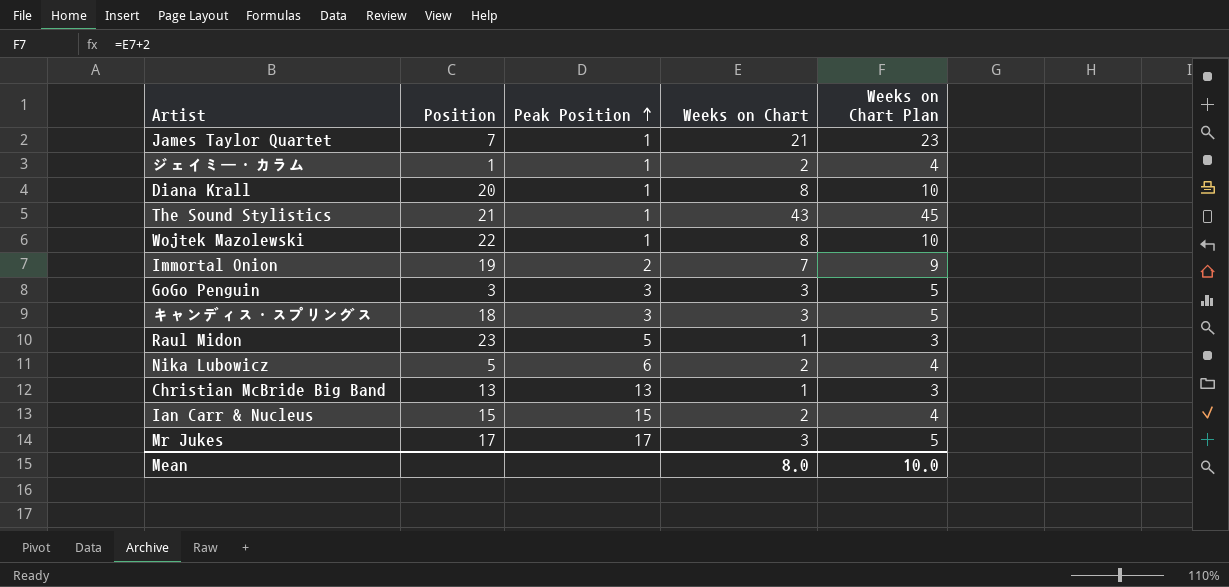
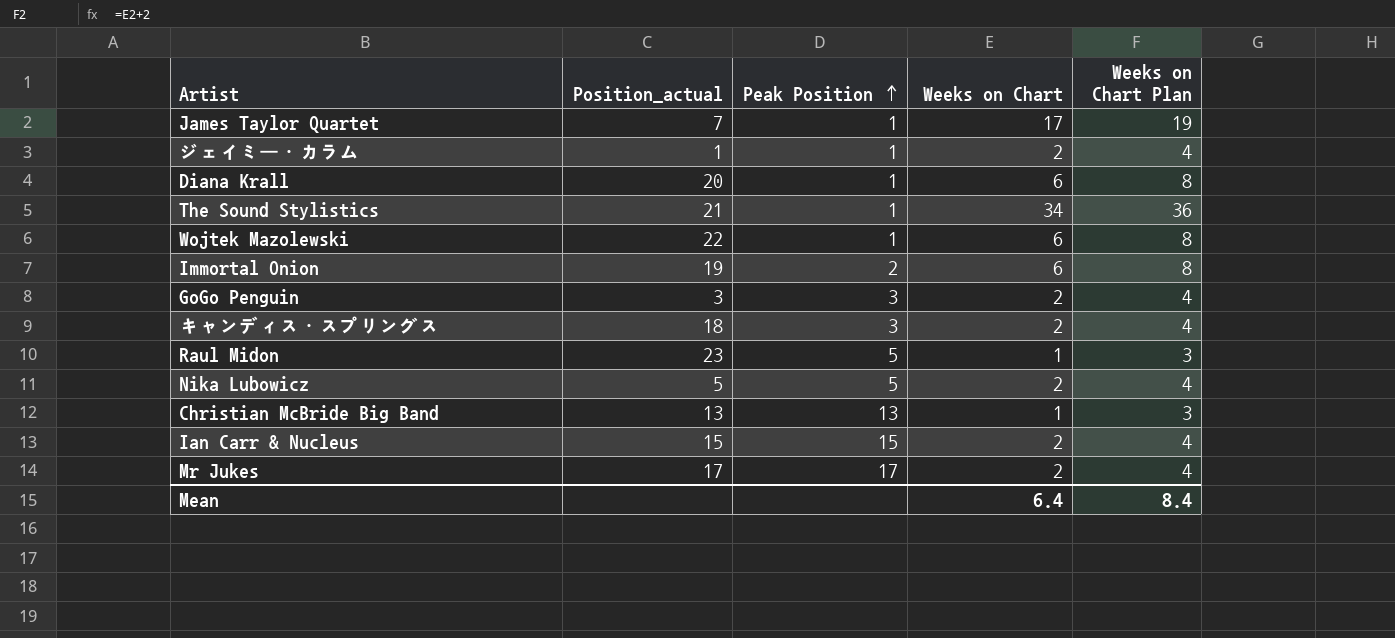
column name: Position -> Position_actual
James Taylor Quartet | Weeks on Chart: 21 -> 17
James Taylor Quartet | Weeks on Chart Plan: 23 -> 19
Diana Krall | Weeks on Chart: 8 -> 6
Diana Krall | Weeks on Chart Plan: 10 -> 8
The Sound Stylistics | Weeks on Chart: 43 -> 34
The Sound Stylistics | Weeks on Chart Plan: 45 -> 36
Wojtek Mazolewski | Weeks on Chart: 8 -> 6
Wojtek Mazolewski | Weeks on Chart Plan: 10 -> 8
Immortal Onion | Weeks on Chart: 7 -> 6
Immortal Onion | Weeks on Chart Plan: 9 -> 8
GoGo Penguin | Weeks on Chart: 3 -> 2
GoGo Penguin | Weeks on Chart Plan: 5 -> 4
キャンディス・スプリングス | Weeks on Chart: 3 -> 2
キャンディス・スプリングス | Weeks on Chart Plan: 5 -> 4
Nika Lubowicz | Peak Position: 6 -> 5
Mr Jukes | Weeks on Chart: 3 -> 2
Mr Jukes | Weeks on Chart Plan: 5 -> 4
Mean | Weeks on Chart: 8.0 -> 6.4
Mean | Weeks on Chart Plan: 10.0 -> 8.4

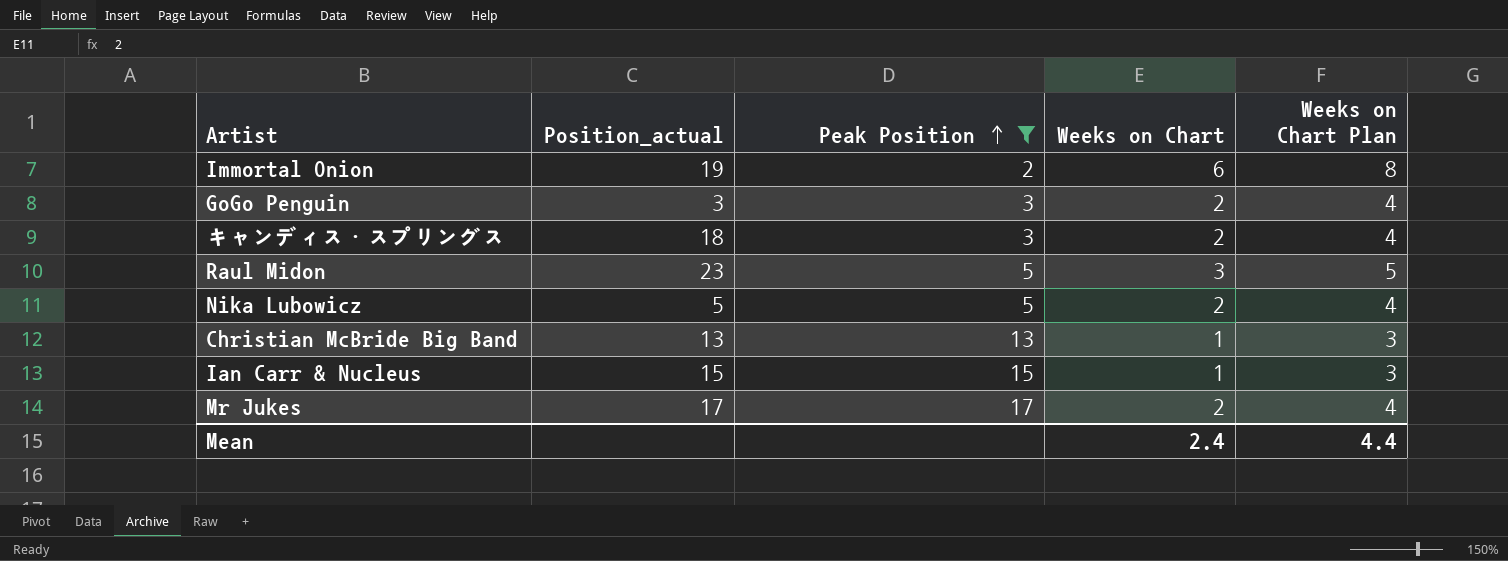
filter: none -> Peak Position != 1
Raul Midon | Weeks on Chart: 1 -> 3
Raul Midon | Weeks on Chart Plan: 3 -> 5
Ian Carr & Nucleus | Weeks on Chart: 2 -> 1
Ian Carr & Nucleus | Weeks on Chart Plan: 4 -> 3
Mean | Weeks on Chart: 6.4 -> 2.4
Mean | Weeks on Chart Plan: 8.4 -> 4.4

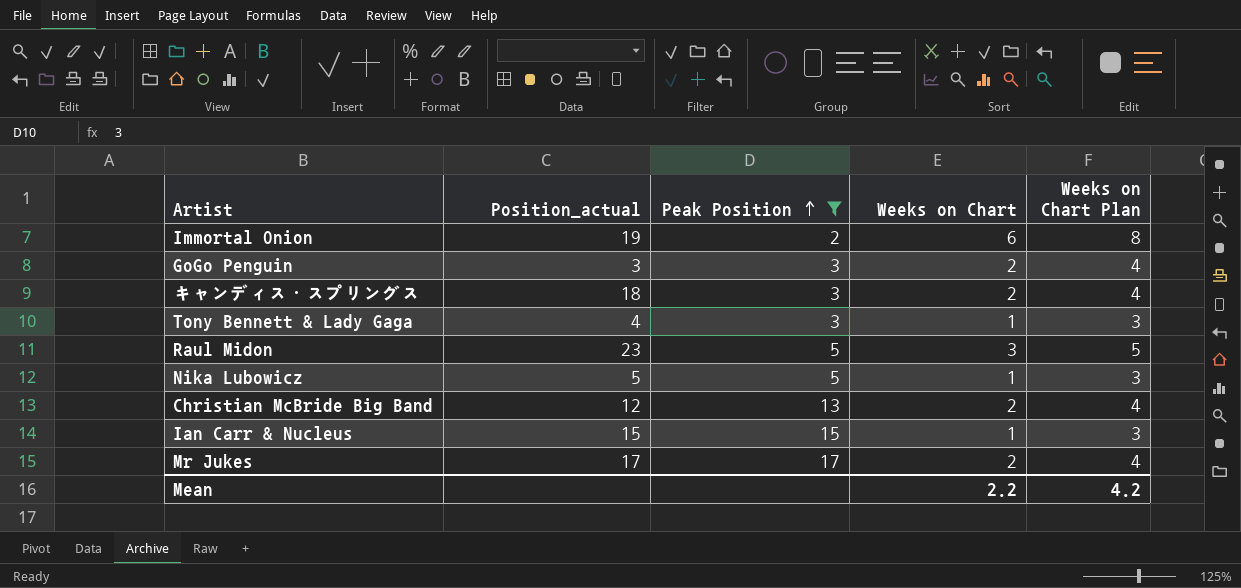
row Tony Bennett & Lady Gaga: none -> 4 | 3 | 1 | 3
Nika Lubowicz | Weeks on Chart: 2 -> 1
Nika Lubowicz | Weeks on Chart Plan: 4 -> 3
Christian McBride Big Band | Position_actual: 13 -> 12
Christian McBride Big Band | Weeks on Chart: 1 -> 2
Christian McBride Big Band | Weeks on Chart Plan: 3 -> 4
Mean | Weeks on Chart: 2.4 -> 2.2
Mean | Weeks on Chart Plan: 4.4 -> 4.2

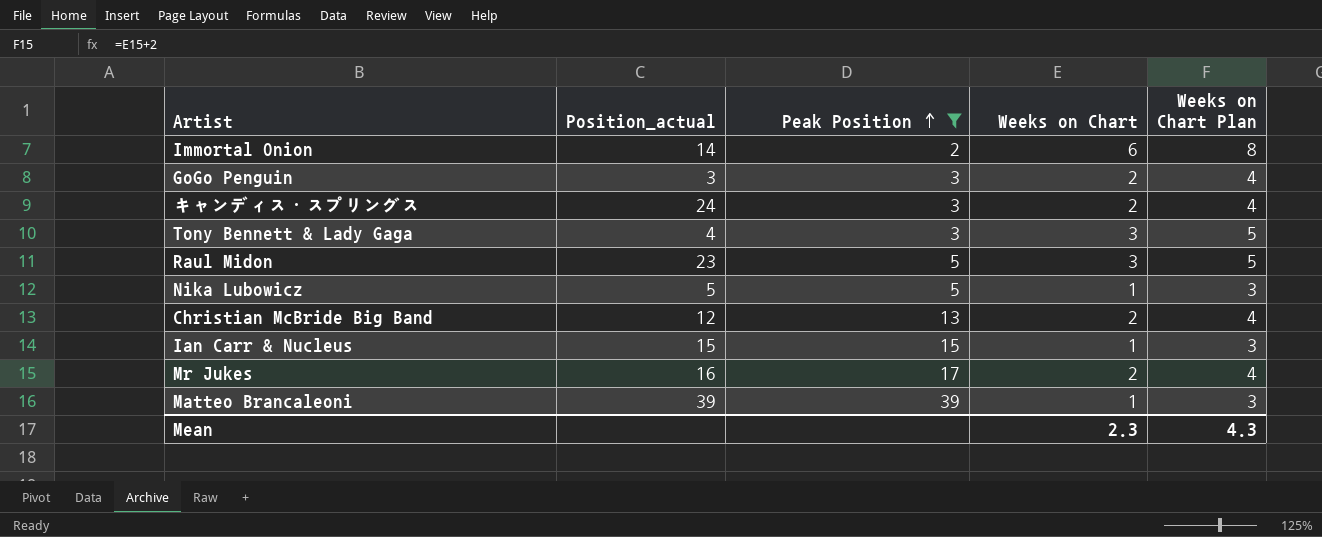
Immortal Onion | Position_actual: 19 -> 14
キャンディス・スプリングス | Position_actual: 18 -> 24
Tony Bennett & Lady Gaga | Weeks on Chart: 1 -> 3
Tony Bennett & Lady Gaga | Weeks on Chart Plan: 3 -> 5
Mr Jukes | Position_actual: 17 -> 16
row Matteo Brancaleoni: none -> 39 | 39 | 1 | 3
Mean | Weeks on Chart: 2.2 -> 2.3
Mean | Weeks on Chart Plan: 4.2 -> 4.3

